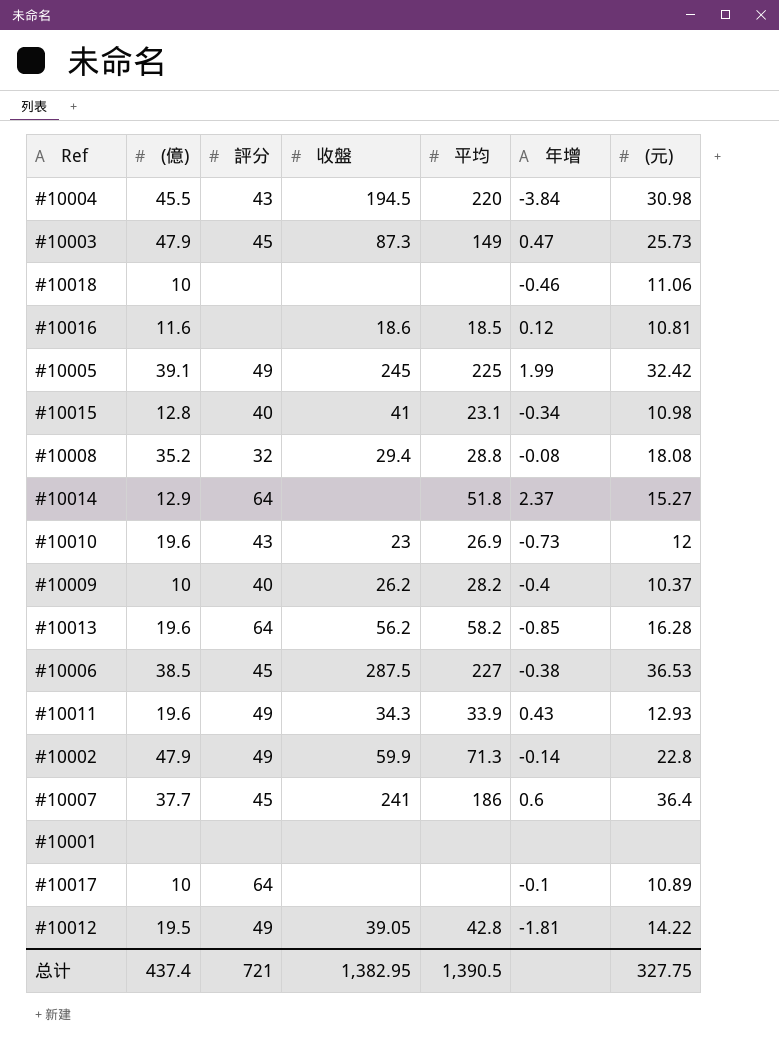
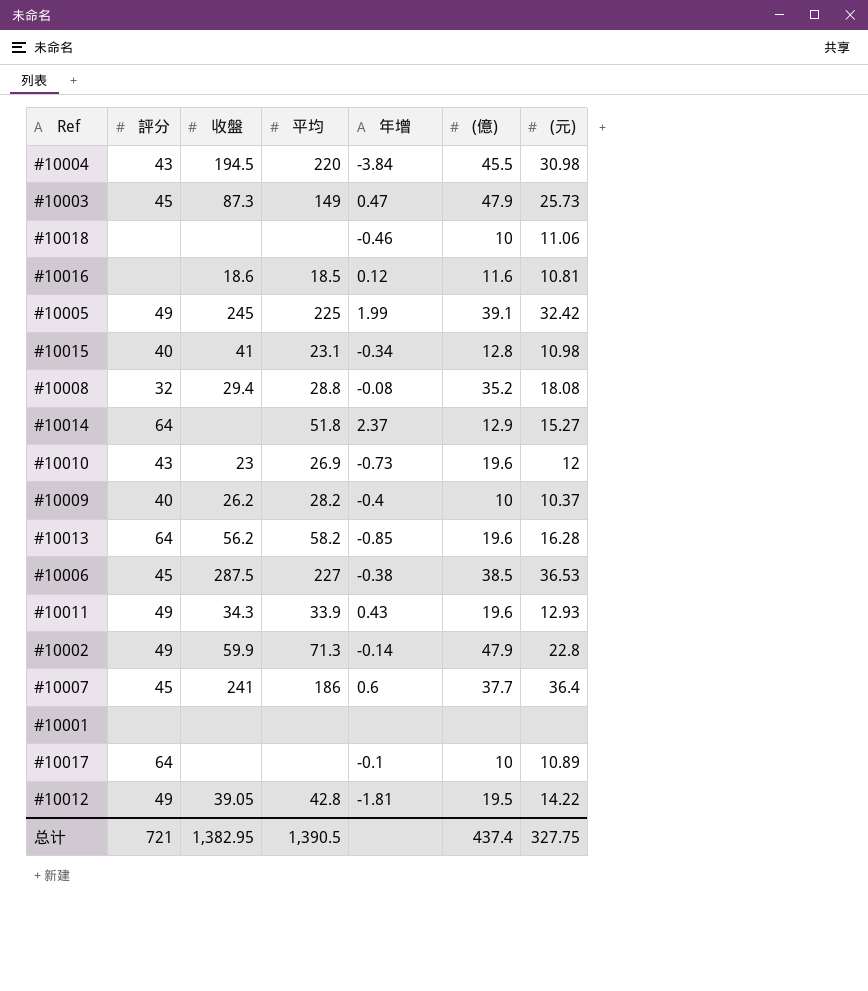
column (億) | position: 2 -> 6

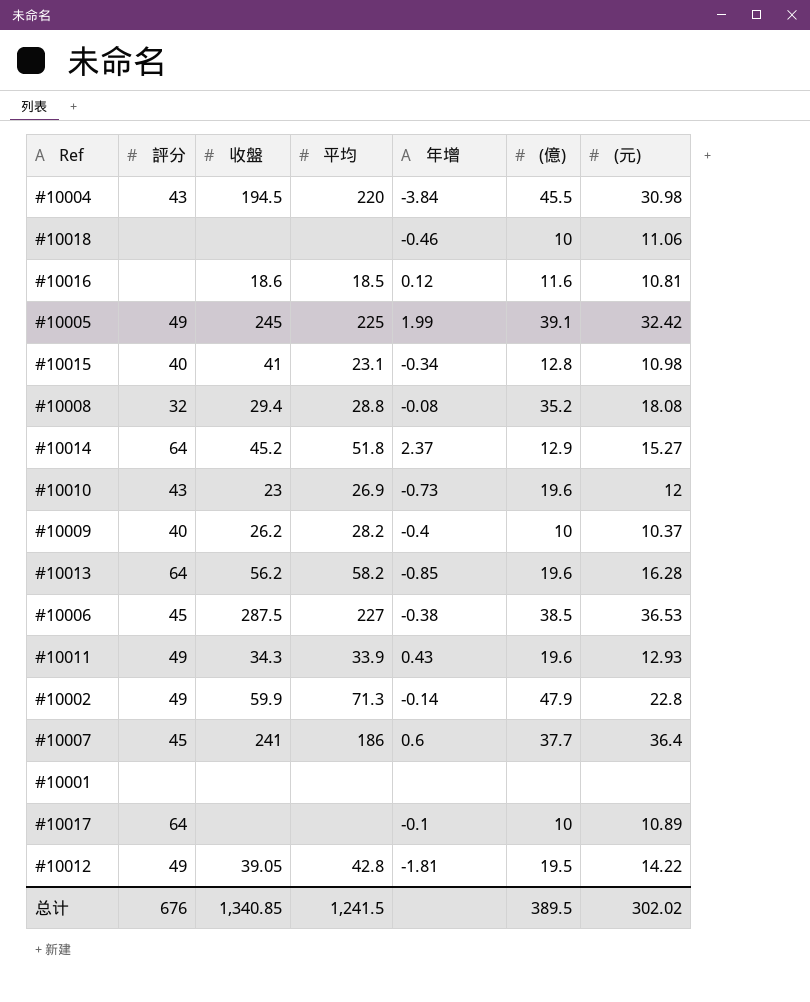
row #10003: 45 | 87.3 | 149 | 0.47 | 47.9 | 25.73 -> none
#10014 | 收盤: none -> 45.2
总计 | 評分: 721 -> 676
总计 | 收盤: 1,382.95 -> 1,340.85
总计 | 平均: 1,390.5 -> 1,241.5
总计 | (億): 437.4 -> 389.5
总计 | (元): 327.75 -> 302.02

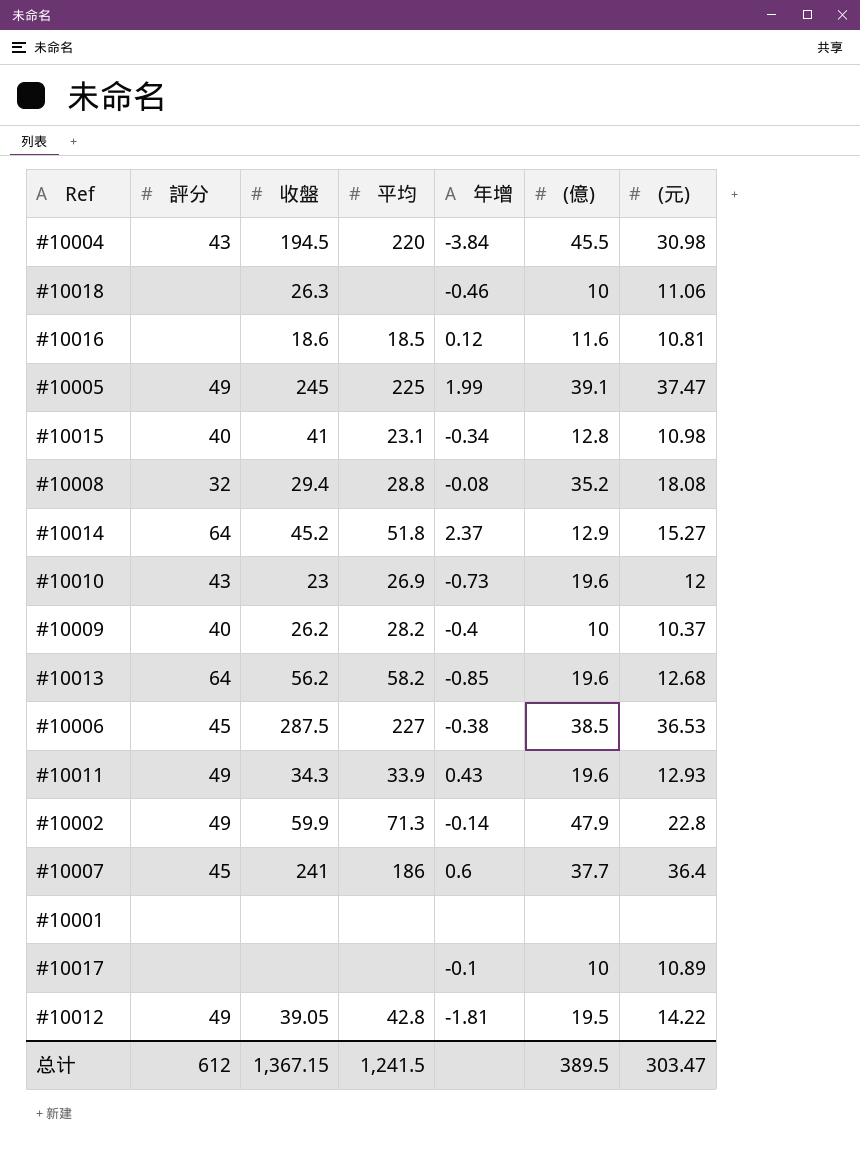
#10018 | 收盤: none -> 26.3
#10005 | (元): 32.42 -> 37.47
#10013 | (元): 16.28 -> 12.68
#10017 | 評分: 64 -> none
总计 | 評分: 676 -> 612
总计 | 收盤: 1,340.85 -> 1,367.15
总计 | (元): 302.02 -> 303.47

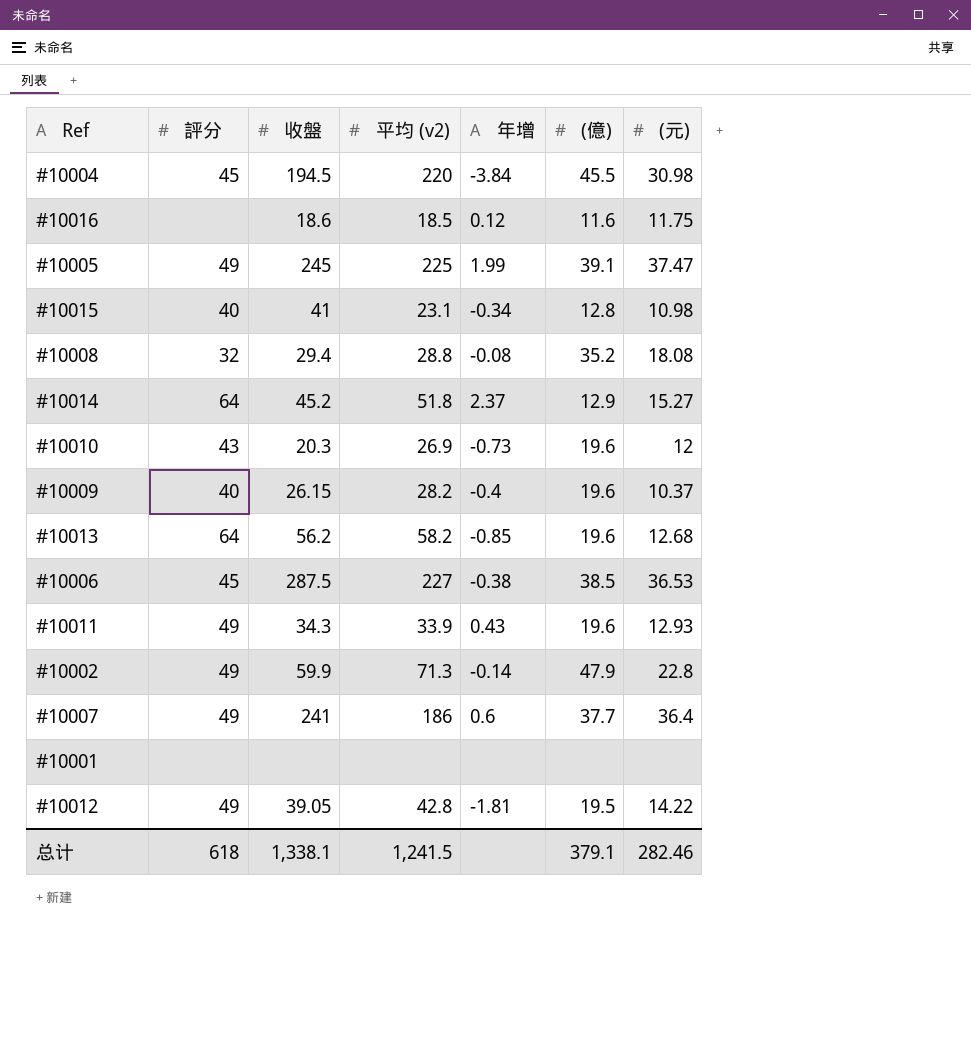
column name: 平均 -> 平均 (v2)
row #10018: none | 26.3 | none | -0.46 | 10 | 11.06 -> none
row #10017: none | none | none | -0.1 | 10 | 10.89 -> none
#10004 | 評分: 43 -> 45
#10016 | (元): 10.81 -> 11.75
#10010 | 收盤: 23 -> 20.3
#10009 | 收盤: 26.2 -> 26.15
#10009 | (億): 10 -> 19.6
#10007 | 評分: 45 -> 49
总计 | 評分: 612 -> 618
总计 | 收盤: 1,367.15 -> 1,338.1
总计 | (億): 389.5 -> 379.1
总计 | (元): 303.47 -> 282.46

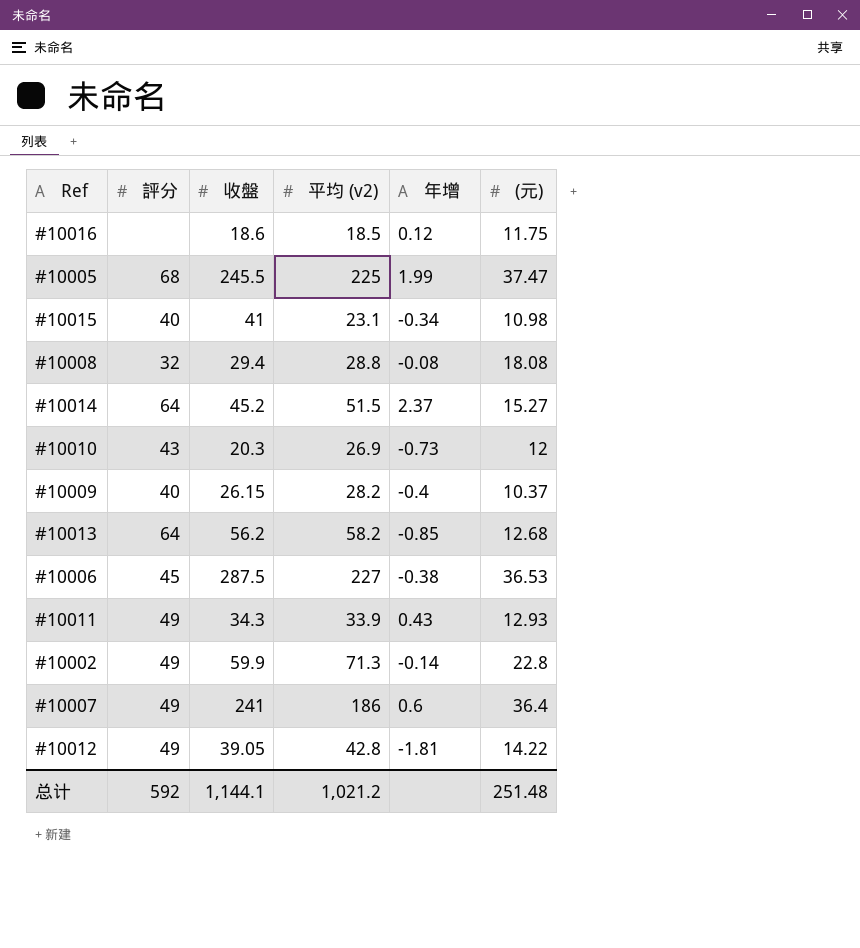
column (億) | position: 6 -> none
row #10004: 45 | 194.5 | 220 | -3.84 | 45.5 | 30.98 -> none
row #10001: none | none | none | none | none | none -> none
#10005 | 評分: 49 -> 68
#10005 | 收盤: 245 -> 245.5
#10014 | 平均 (v2): 51.8 -> 51.5
总计 | 評分: 618 -> 592
总计 | 收盤: 1,338.1 -> 1,144.1
总计 | 平均 (v2): 1,241.5 -> 1,021.2
总计 | (元): 282.46 -> 251.48

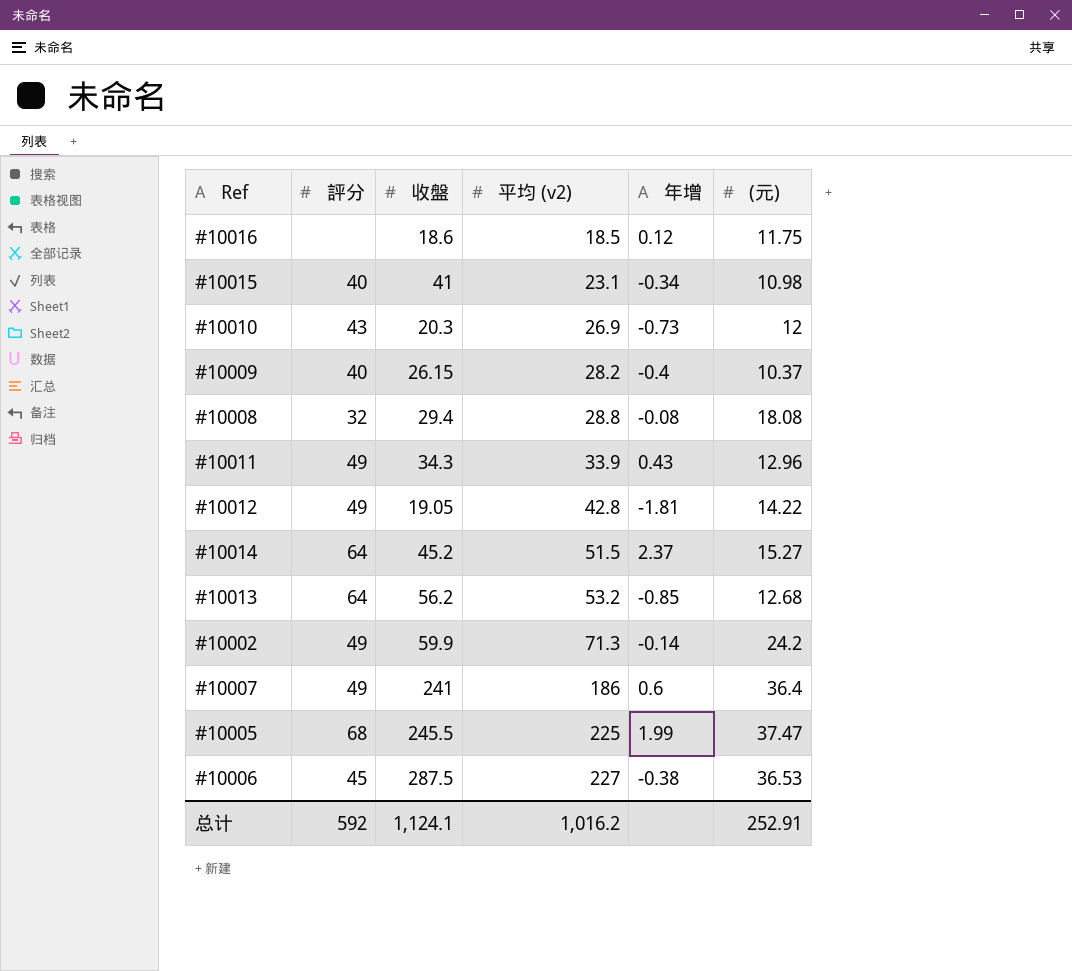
row order: none -> 平均 (v2) ascending
#10011 | (元): 12.93 -> 12.96
#10012 | 收盤: 39.05 -> 19.05
#10013 | 平均 (v2): 58.2 -> 53.2
#10002 | (元): 22.8 -> 24.2
总计 | 收盤: 1,144.1 -> 1,124.1
总计 | 平均 (v2): 1,021.2 -> 1,016.2
总计 | (元): 251.48 -> 252.91

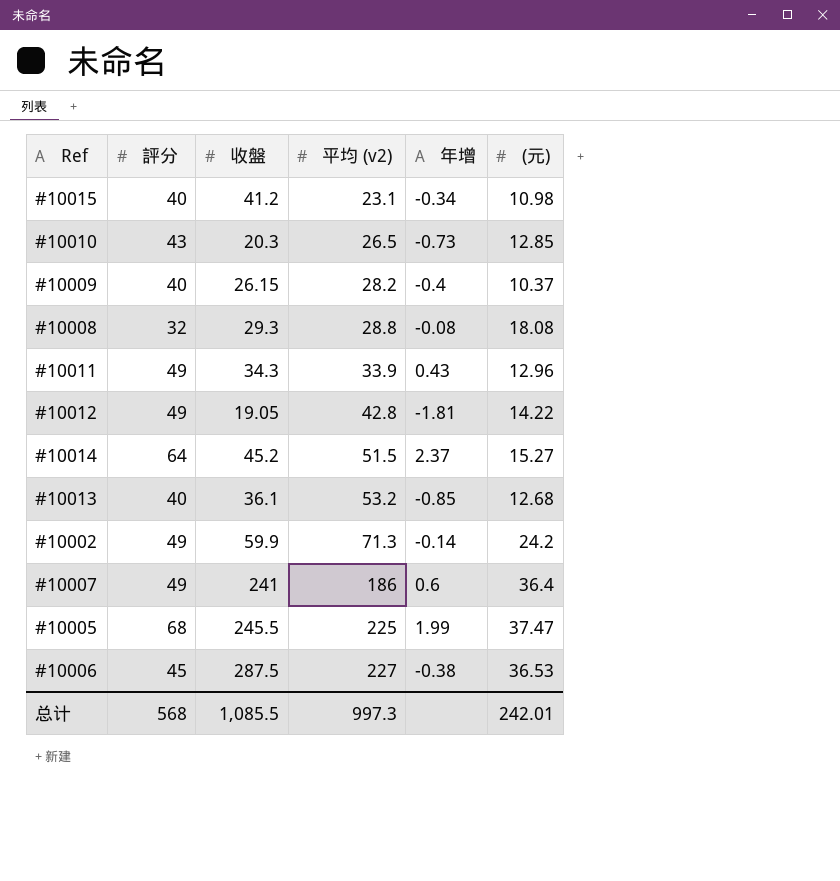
row #10016: none | 18.6 | 18.5 | 0.12 | 11.75 -> none
#10015 | 收盤: 41 -> 41.2
#10010 | 平均 (v2): 26.9 -> 26.5
#10010 | (元): 12 -> 12.85
#10008 | 收盤: 29.4 -> 29.3
#10013 | 評分: 64 -> 40
#10013 | 收盤: 56.2 -> 36.1
总计 | 評分: 592 -> 568
总计 | 收盤: 1,124.1 -> 1,085.5
总计 | 平均 (v2): 1,016.2 -> 997.3
总计 | (元): 252.91 -> 242.01

